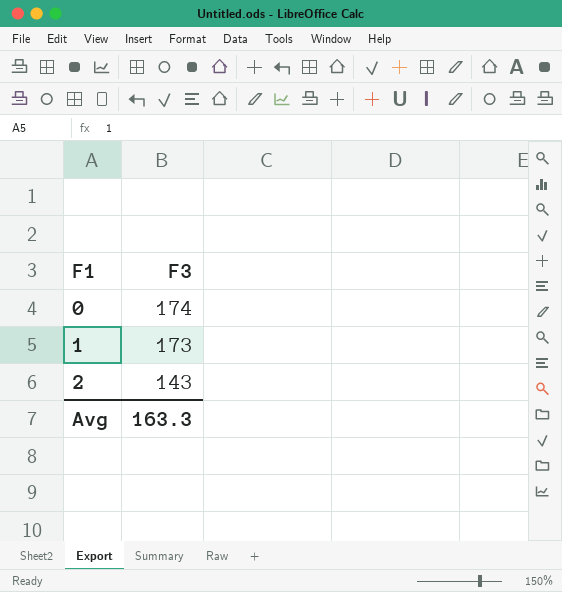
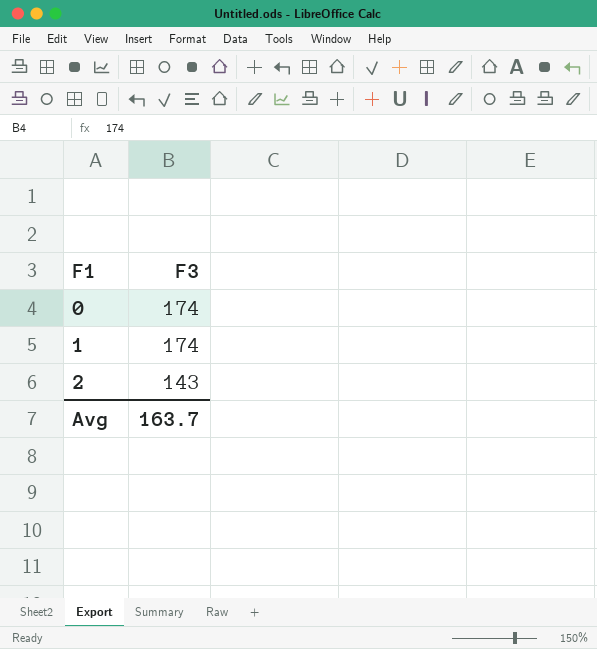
1 | F3: 173 -> 174
Avg | F3: 163.3 -> 163.7

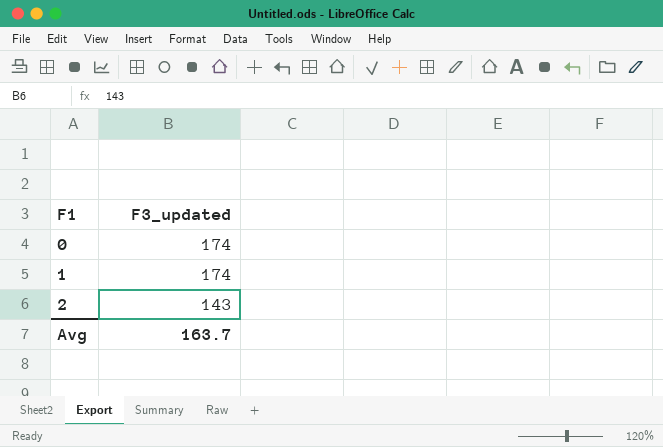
column name: F3 -> F3_updated

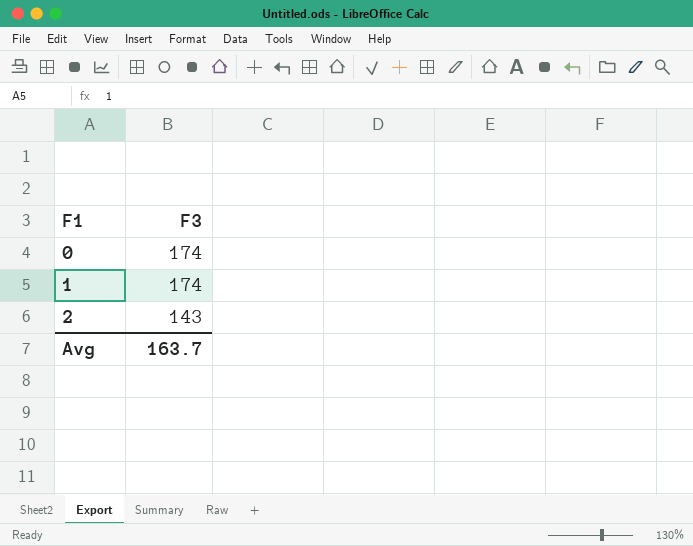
column name: F3_updated -> F3

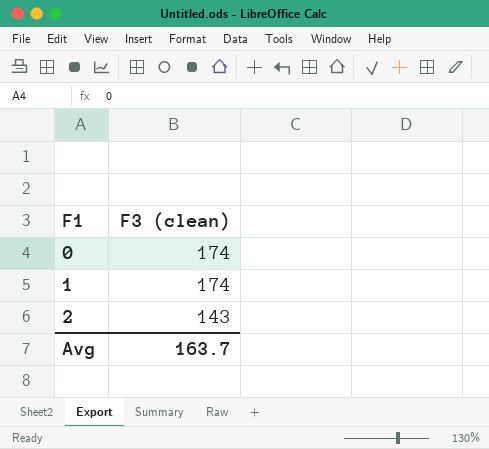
column name: F3 -> F3 (clean)

